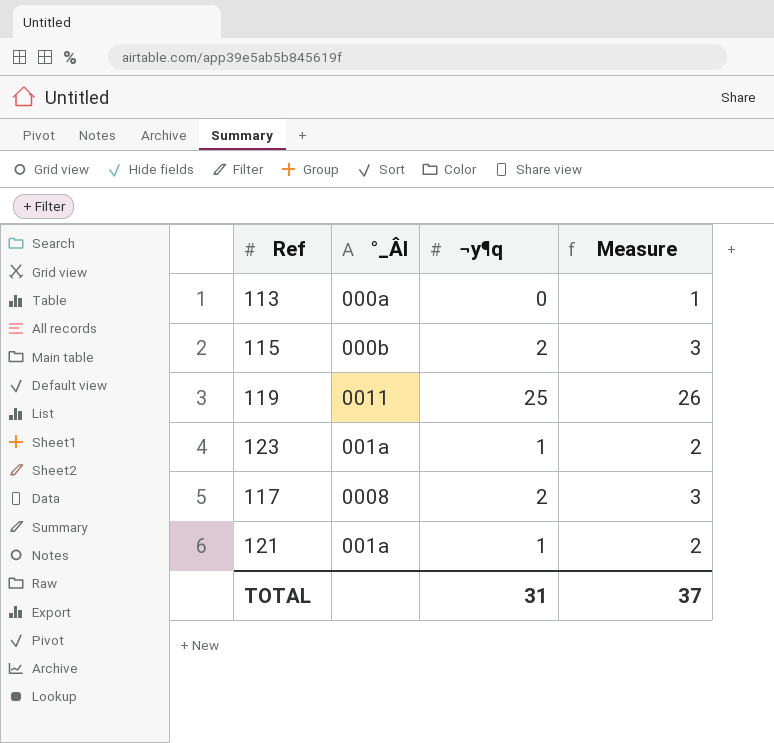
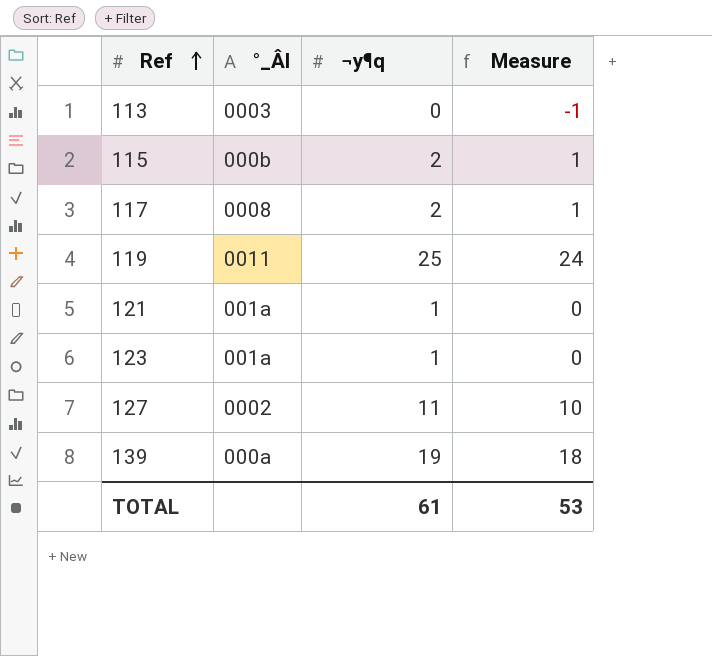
row order: none -> Ref ascending
column Measure | formula: [¬y¶q] + 1 -> [¬y¶q] - 1
113 | °_ÂI: 000a -> 0003
row 127: none -> 0002 | 11 | 10
row 139: none -> 000a | 19 | 18
TOTAL | ¬y¶q: 31 -> 61
TOTAL | Measure: 37 -> 53

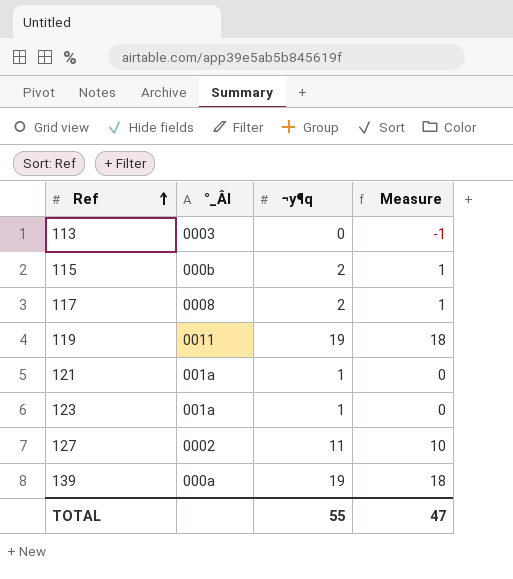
119 | ¬y¶q: 25 -> 19
119 | Measure: 24 -> 18
TOTAL | ¬y¶q: 61 -> 55
TOTAL | Measure: 53 -> 47

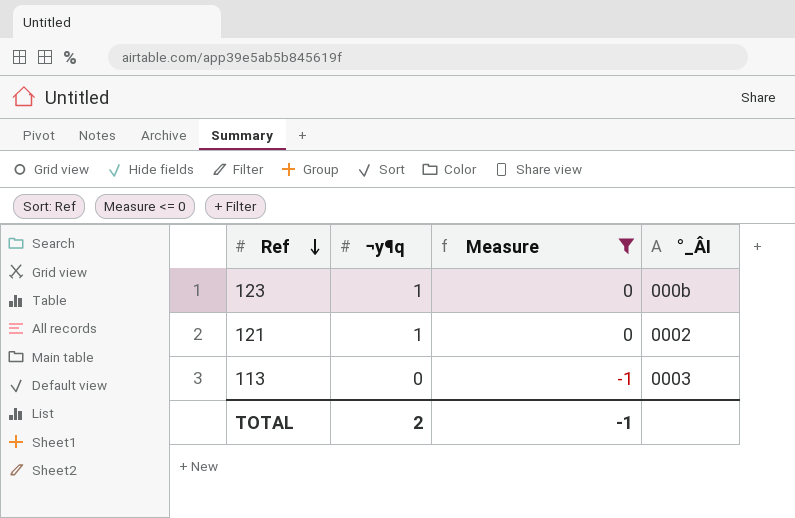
filter: none -> Measure <= 0
row order: Ref ascending -> Ref descending
column °_ÂI | position: 2 -> 4
123 | °_ÂI: 001a -> 000b
121 | °_ÂI: 001a -> 0002
TOTAL | ¬y¶q: 55 -> 2
TOTAL | Measure: 47 -> -1

